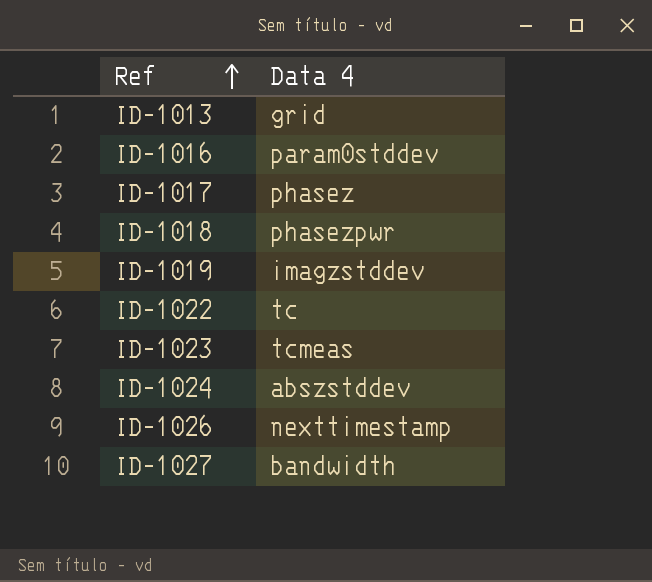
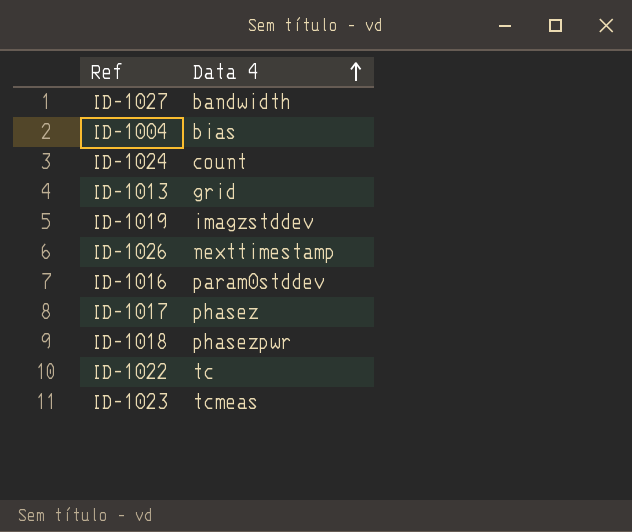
row order: Ref ascending -> Data 4 ascending
row ID-1004: none -> bias
ID-1024 | Data 4: abszstddev -> count

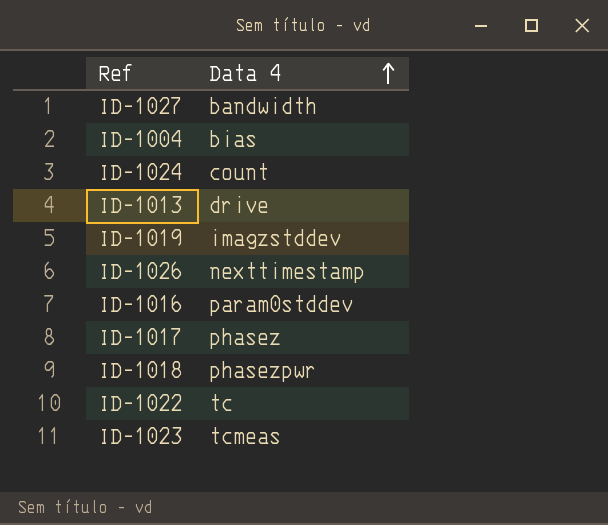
ID-1013 | Data 4: grid -> drive

